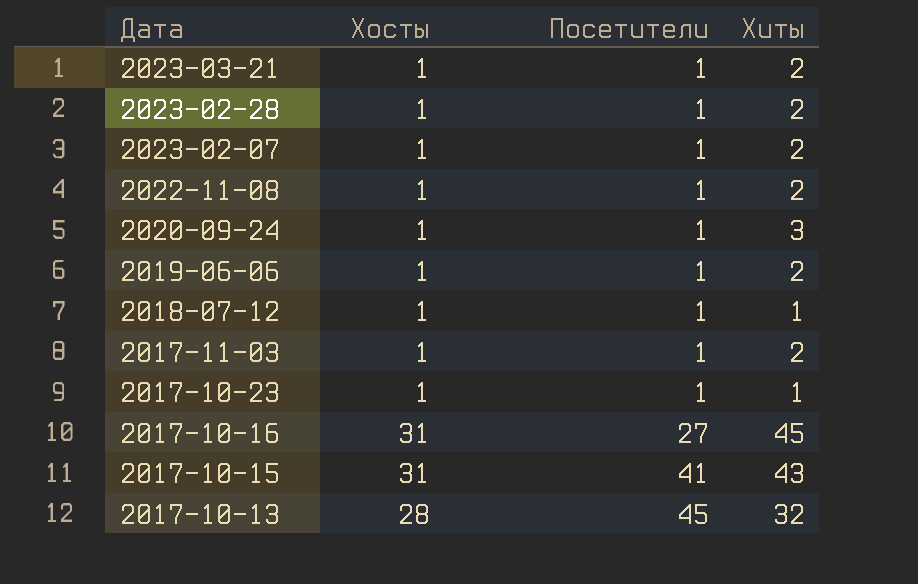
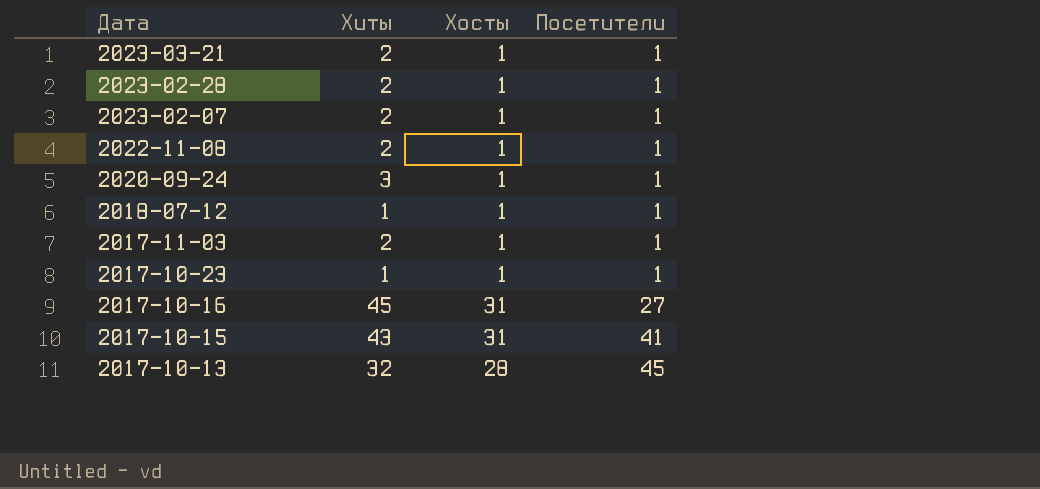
column Хиты | position: 4 -> 2
row 2019-06-06: 1 | 1 | 2 -> none

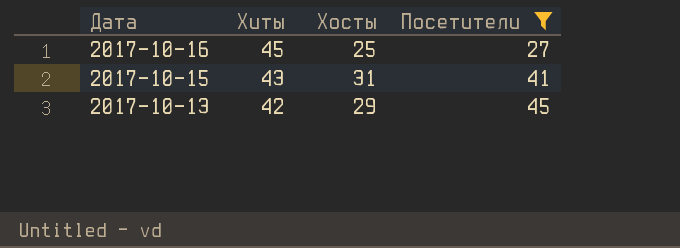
filter: none -> Посетители != 1
2017-10-16 | Хосты: 31 -> 25
2017-10-13 | Хиты: 32 -> 42
2017-10-13 | Хосты: 28 -> 29

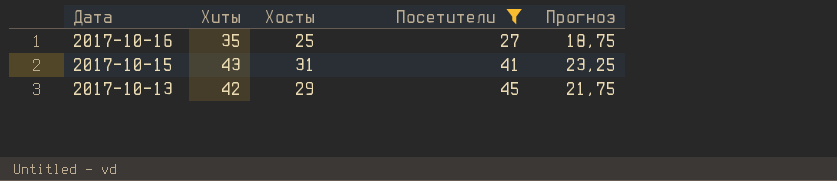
column Прогноз | formula: none -> [Хосты] * 0,75
2017-10-16 | Хиты: 45 -> 35

